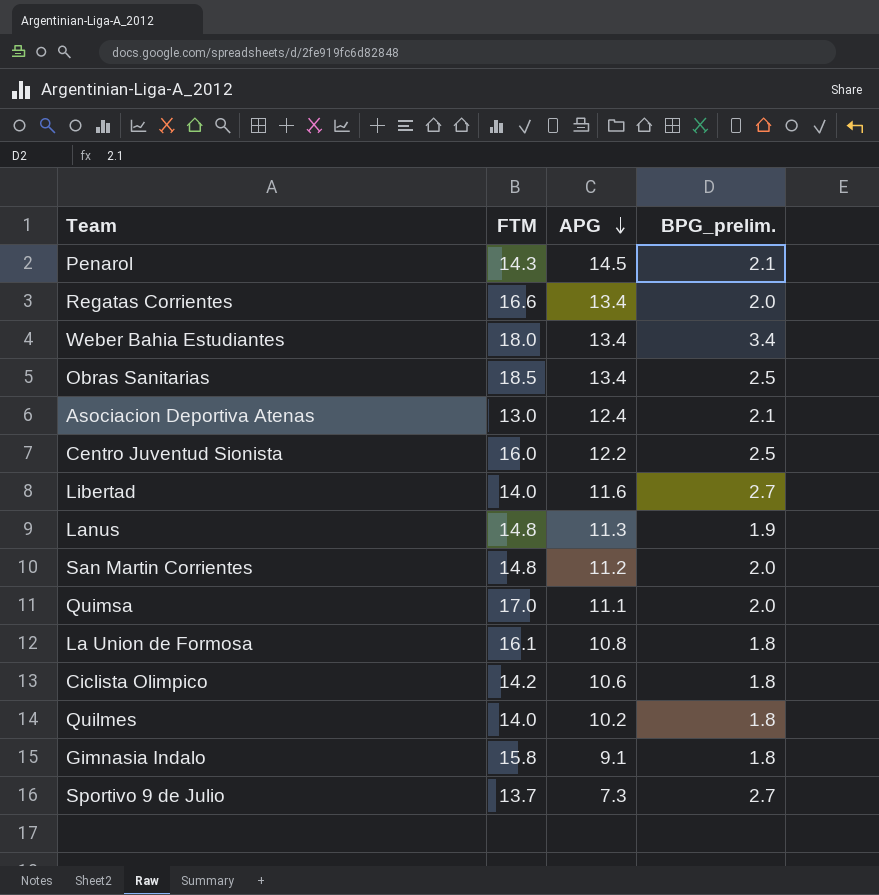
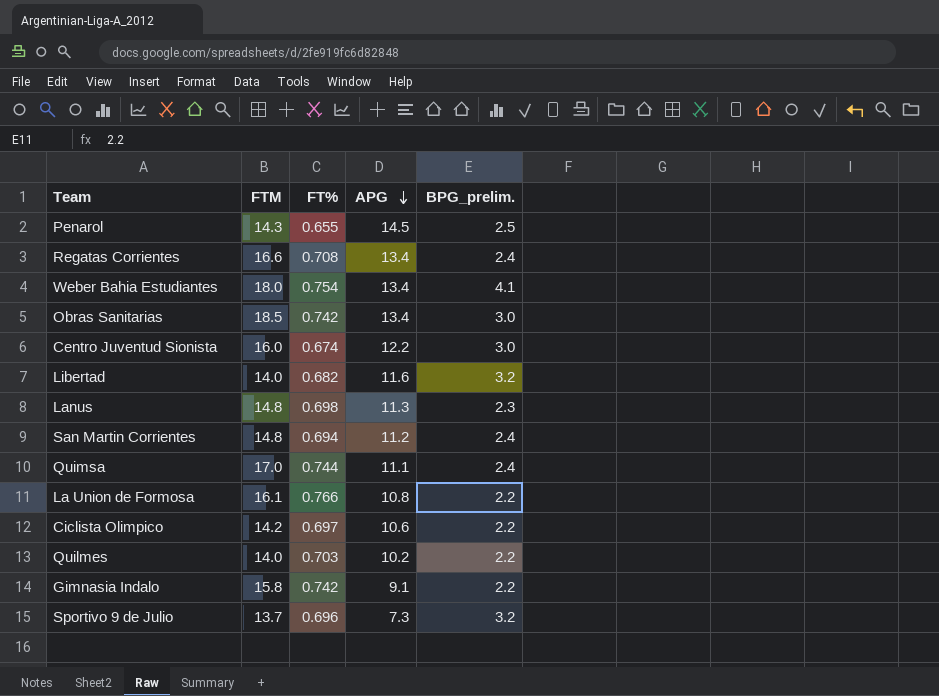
column FT% | position: none -> 3
row Asociacion Deportiva Atenas: 13.0 | 12.4 | 2.1 -> none
Penarol | BPG_prelim.: 2.1 -> 2.5
Regatas Corrientes | BPG_prelim.: 2.0 -> 2.4
Weber Bahia Estudiantes | BPG_prelim.: 3.4 -> 4.1
Obras Sanitarias | BPG_prelim.: 2.5 -> 3.0
Centro Juventud Sionista | BPG_prelim.: 2.5 -> 3.0
Libertad | BPG_prelim.: 2.7 -> 3.2
Lanus | BPG_prelim.: 1.9 -> 2.3
San Martin Corrientes | BPG_prelim.: 2.0 -> 2.4
Quimsa | BPG_prelim.: 2.0 -> 2.4
La Union de Formosa | BPG_prelim.: 1.8 -> 2.2
Ciclista Olimpico | BPG_prelim.: 1.8 -> 2.2
Quilmes | BPG_prelim.: 1.8 -> 2.2
Gimnasia Indalo | BPG_prelim.: 1.8 -> 2.2
Sportivo 9 de Julio | BPG_prelim.: 2.7 -> 3.2

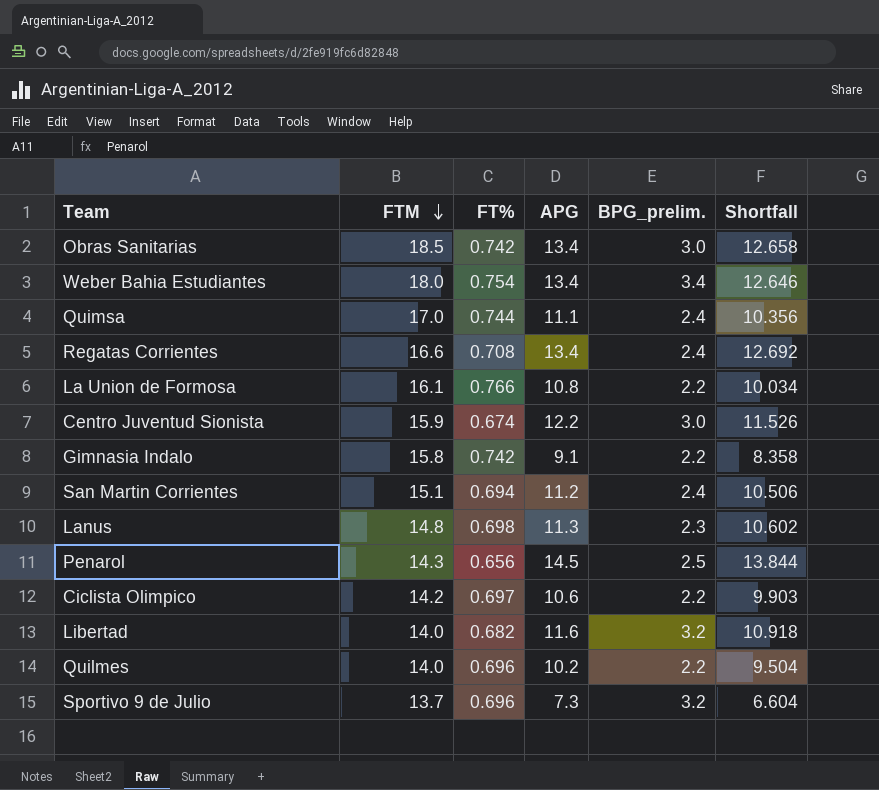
row order: APG descending -> FTM descending
column Shortfall | formula: none -> [APG] - [FT%]
Weber Bahia Estudiantes | BPG_prelim.: 4.1 -> 3.4
Centro Juventud Sionista | FTM: 16.0 -> 15.9
San Martin Corrientes | FTM: 14.8 -> 15.1
Penarol | FT%: 0.655 -> 0.656
Quilmes | FT%: 0.703 -> 0.696

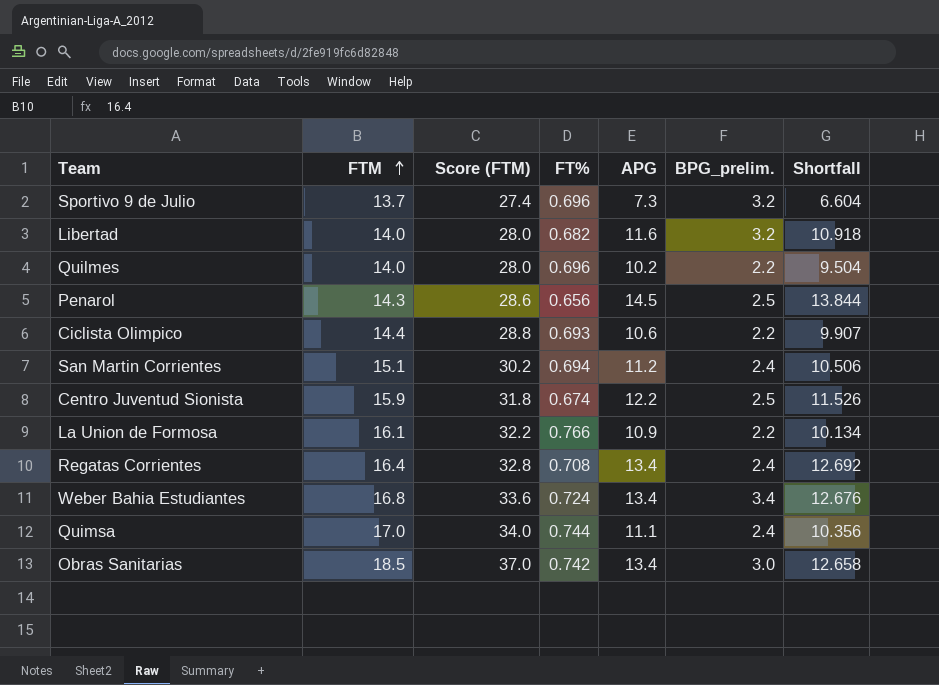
row order: FTM descending -> FTM ascending
column Score (FTM) | formula: none -> [FTM] * 2
row Gimnasia Indalo: 15.8 | 0.742 | 9.1 | 2.2 | 8.358 -> none
row Lanus: 14.8 | 0.698 | 11.3 | 2.3 | 10.602 -> none
Ciclista Olimpico | FTM: 14.2 -> 14.4
Ciclista Olimpico | FT%: 0.697 -> 0.693
Ciclista Olimpico | Shortfall: 9.903 -> 9.907
Centro Juventud Sionista | BPG_prelim.: 3.0 -> 2.5
La Union de Formosa | APG: 10.8 -> 10.9
La Union de Formosa | Shortfall: 10.034 -> 10.134
Regatas Corrientes | FTM: 16.6 -> 16.4
Weber Bahia Estudiantes | FTM: 18.0 -> 16.8
Weber Bahia Estudiantes | FT%: 0.754 -> 0.724
Weber Bahia Estudiantes | Shortfall: 12.646 -> 12.676

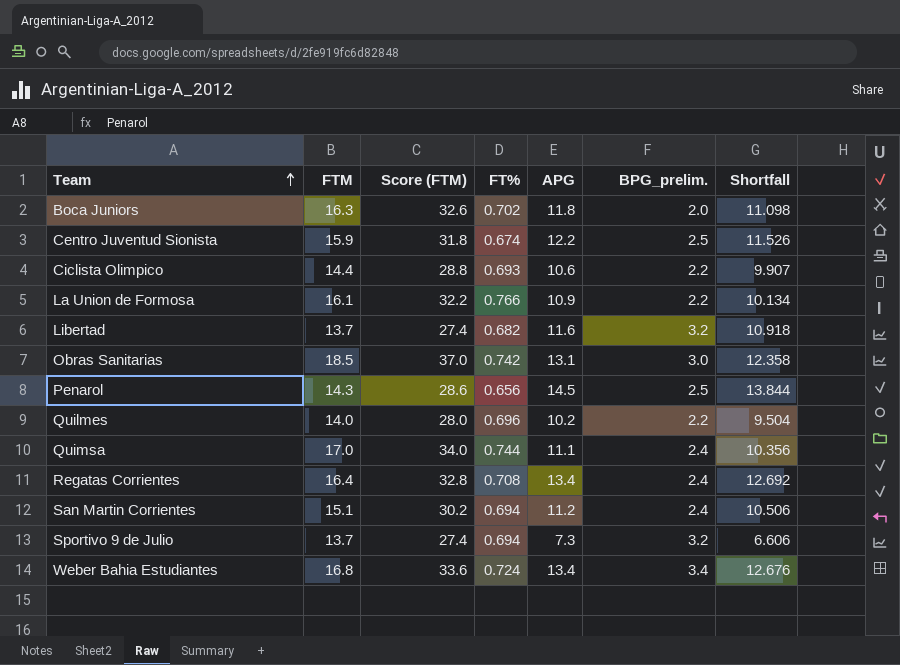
row order: FTM ascending -> Team ascending
row Boca Juniors: none -> 16.3 | 32.6 | 0.702 | 11.8 | 2.0 | 11.098
Libertad | FTM: 14.0 -> 13.7
Libertad | Score (FTM): 28.0 -> 27.4
Obras Sanitarias | APG: 13.4 -> 13.1
Obras Sanitarias | Shortfall: 12.658 -> 12.358
Sportivo 9 de Julio | FT%: 0.696 -> 0.694
Sportivo 9 de Julio | Shortfall: 6.604 -> 6.606

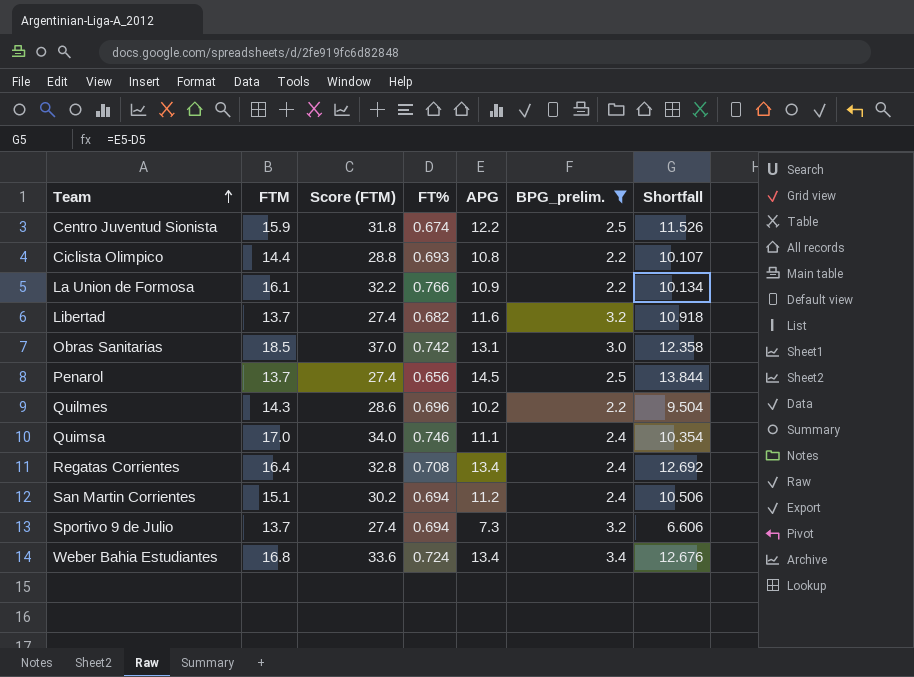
filter: none -> BPG_prelim. != 2.0
Ciclista Olimpico | APG: 10.6 -> 10.8
Ciclista Olimpico | Shortfall: 9.907 -> 10.107
Penarol | FTM: 14.3 -> 13.7
Penarol | Score (FTM): 28.6 -> 27.4
Quilmes | FTM: 14.0 -> 14.3
Quilmes | Score (FTM): 28.0 -> 28.6
Quimsa | FT%: 0.744 -> 0.746
Quimsa | Shortfall: 10.356 -> 10.354

